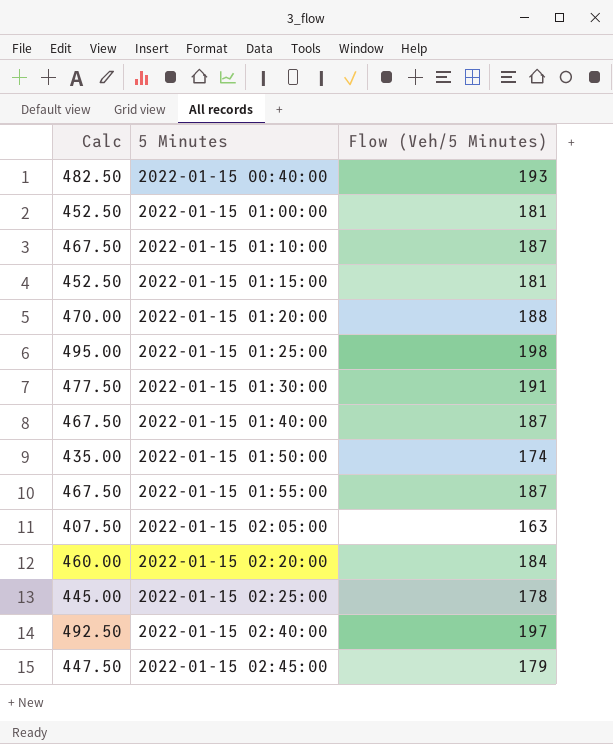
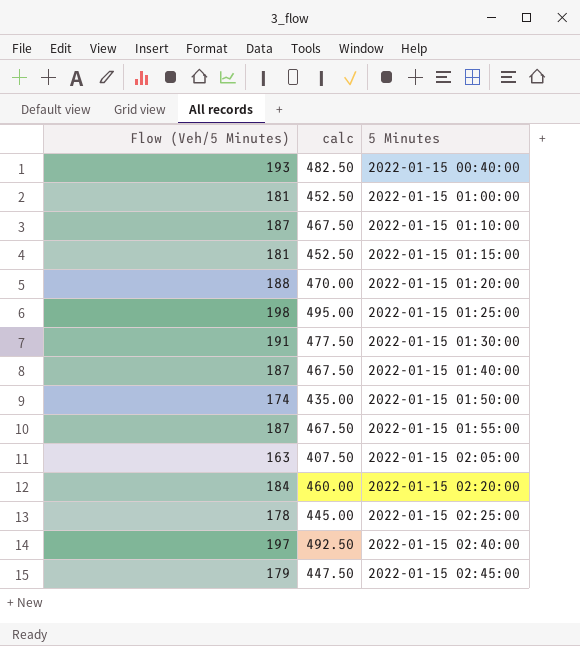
column Flow (Veh/5 Minutes) | position: 3 -> 1
column name: Calc -> calc

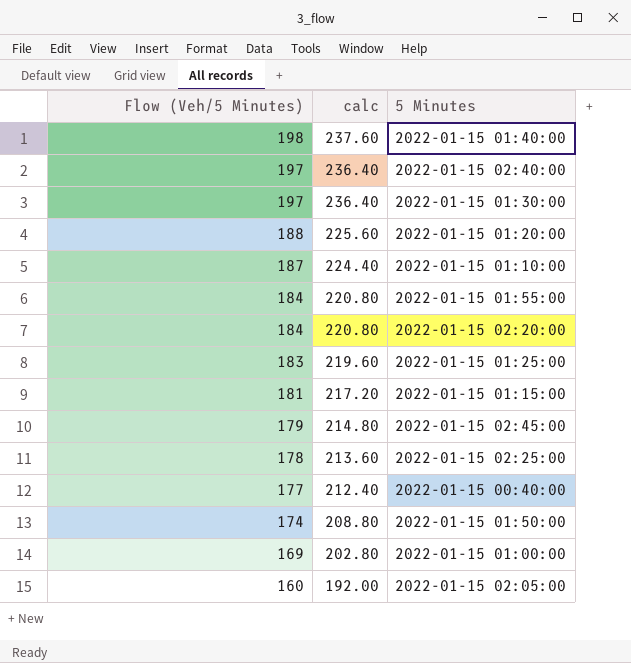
row order: 5 Minutes ascending -> Flow (Veh/5 Minutes) descending
column calc | formula: [Flow (Veh/5 Minutes)] * 2.5 -> [Flow (Veh/5 Minutes)] * 1.2
2022-01-15 01:40:00 | Flow (Veh/5 Minutes): 187 -> 198
2022-01-15 01:30:00 | Flow (Veh/5 Minutes): 191 -> 197
2022-01-15 01:55:00 | Flow (Veh/5 Minutes): 187 -> 184
2022-01-15 01:25:00 | Flow (Veh/5 Minutes): 198 -> 183
2022-01-15 00:40:00 | Flow (Veh/5 Minutes): 193 -> 177
2022-01-15 01:00:00 | Flow (Veh/5 Minutes): 181 -> 169
2022-01-15 02:05:00 | Flow (Veh/5 Minutes): 163 -> 160

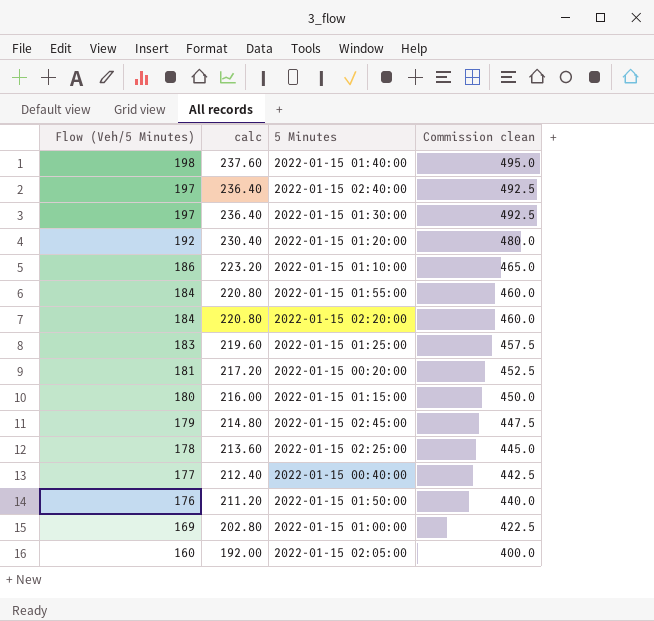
column Commission clean | formula: none -> [Flow (Veh/5 Minutes)] * 2.5
2022-01-15 01:20:00 | Flow (Veh/5 Minutes): 188 -> 192
2022-01-15 01:20:00 | calc: 225.60 -> 230.40
2022-01-15 01:10:00 | Flow (Veh/5 Minutes): 187 -> 186
2022-01-15 01:10:00 | calc: 224.40 -> 223.20
row 2022-01-15 00:20:00: none -> 181 | 217.20 | 452.5
2022-01-15 01:15:00 | Flow (Veh/5 Minutes): 181 -> 180
2022-01-15 01:15:00 | calc: 217.20 -> 216.00
2022-01-15 01:50:00 | Flow (Veh/5 Minutes): 174 -> 176
2022-01-15 01:50:00 | calc: 208.80 -> 211.20

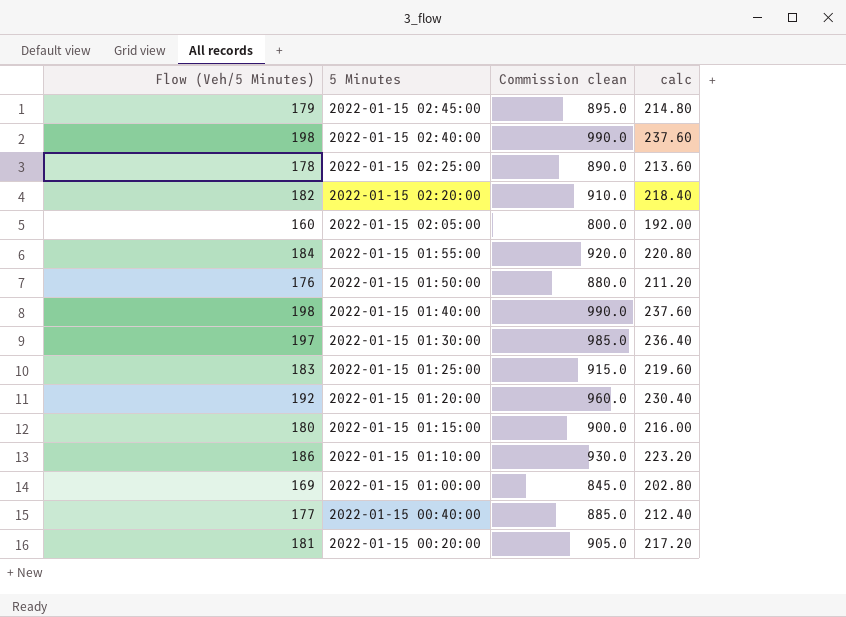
row order: Flow (Veh/5 Minutes) descending -> 5 Minutes descending
column Commission clean | formula: [Flow (Veh/5 Minutes)] * 2.5 -> [Flow (Veh/5 Minutes)] * 5
column calc | position: 2 -> 4
2022-01-15 02:40:00 | Flow (Veh/5 Minutes): 197 -> 198
2022-01-15 02:40:00 | calc: 236.40 -> 237.60
2022-01-15 02:20:00 | Flow (Veh/5 Minutes): 184 -> 182
2022-01-15 02:20:00 | calc: 220.80 -> 218.40

